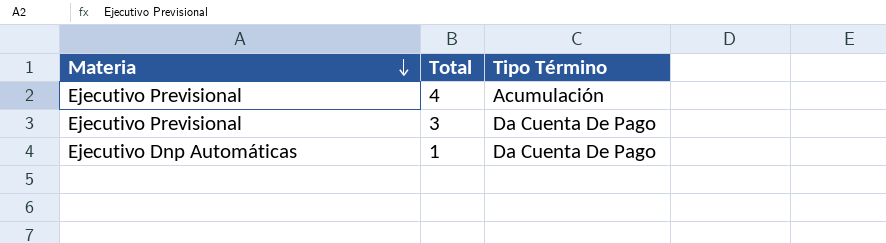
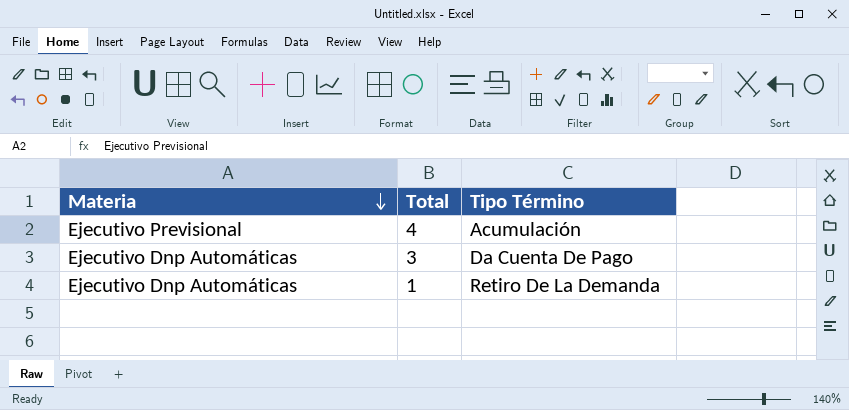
3 | Materia: Ejecutivo Previsional -> Ejecutivo Dnp Automáticas
1 | Tipo Término: Da Cuenta De Pago -> Retiro De La Demanda

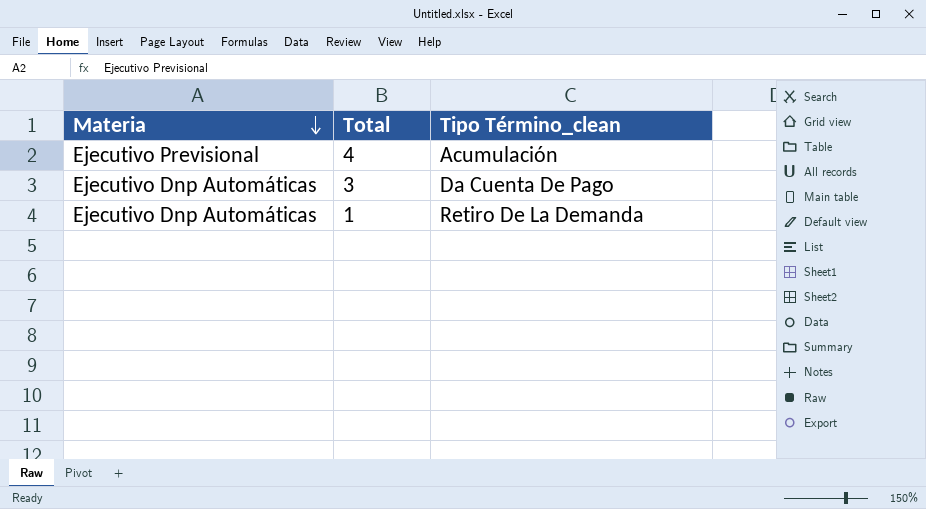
column name: Tipo Término -> Tipo Término_clean

